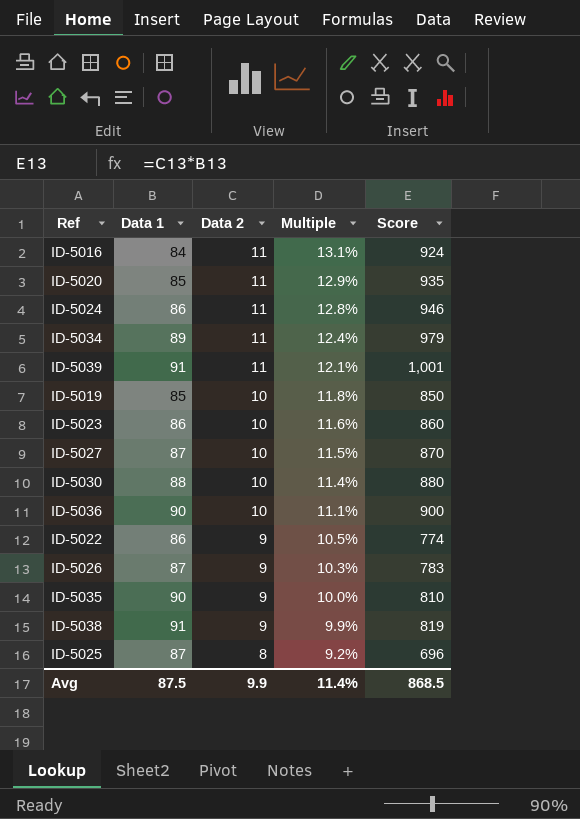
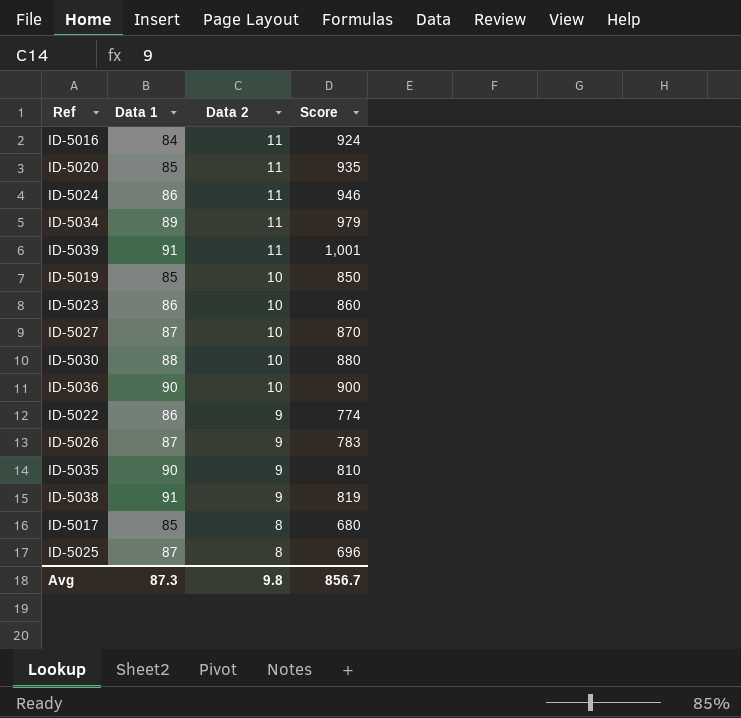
column Multiple | formula: [Data 2] / [Data 1] -> none
row ID-5017: none -> 85 | 8 | 680
Avg | Data 1: 87.5 -> 87.3
Avg | Data 2: 9.9 -> 9.8
Avg | Score: 868.5 -> 856.7

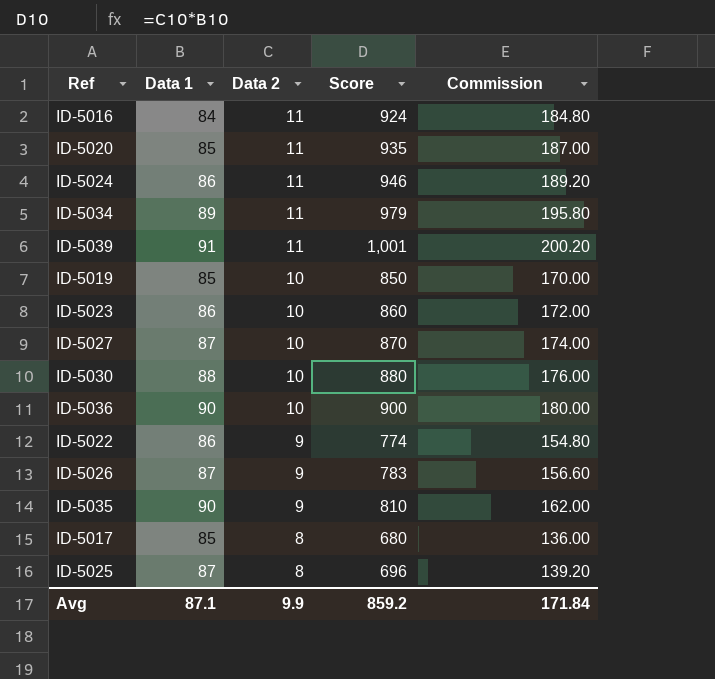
column Commission | formula: none -> [Score] * 0.2
row ID-5038: 91 | 9 | 819 -> none
Avg | Data 1: 87.3 -> 87.1
Avg | Data 2: 9.8 -> 9.9
Avg | Score: 856.7 -> 859.2

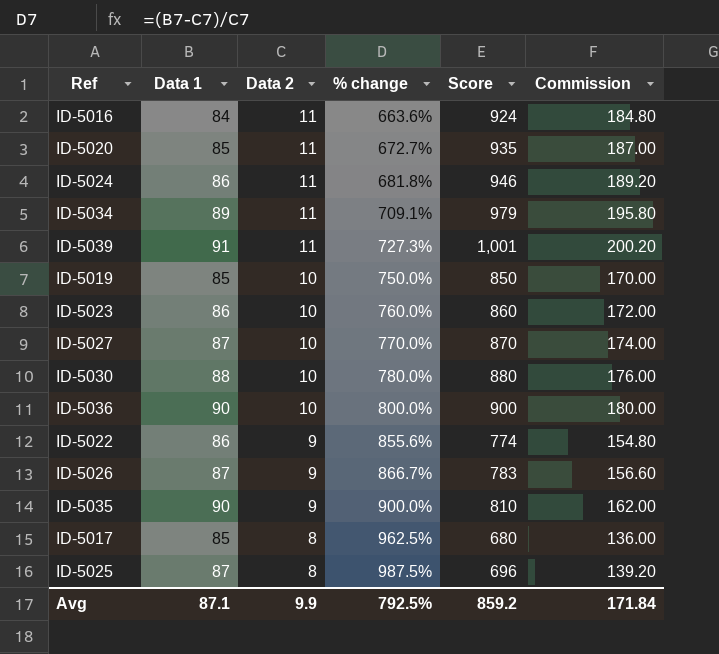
column % change | formula: none -> ([Data 1] - [Data 2]) / [Data 2]

